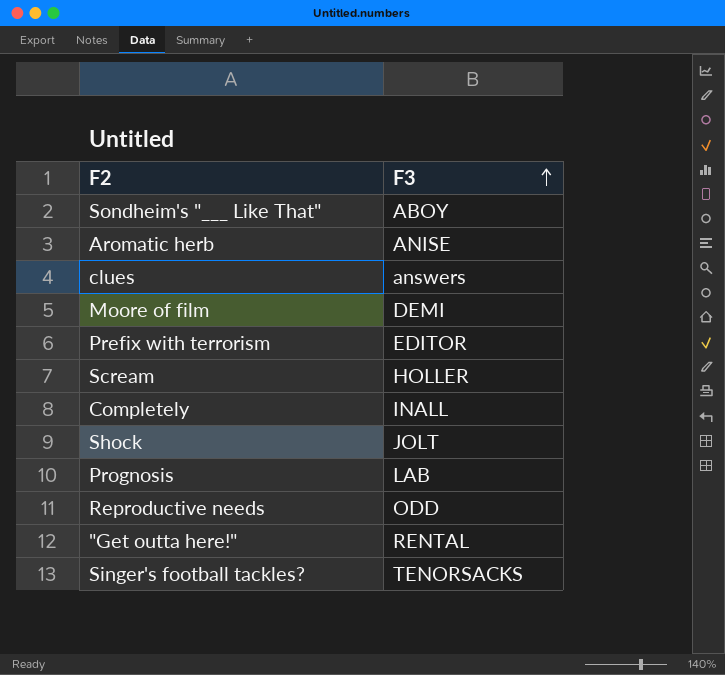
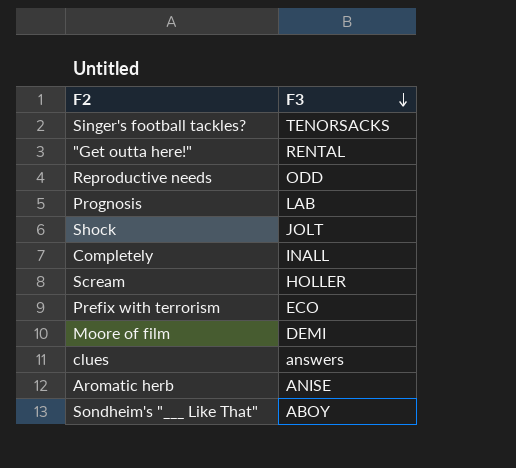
row order: F3 ascending -> F3 descending
Prefix with terrorism | F3: EDITOR -> ECO

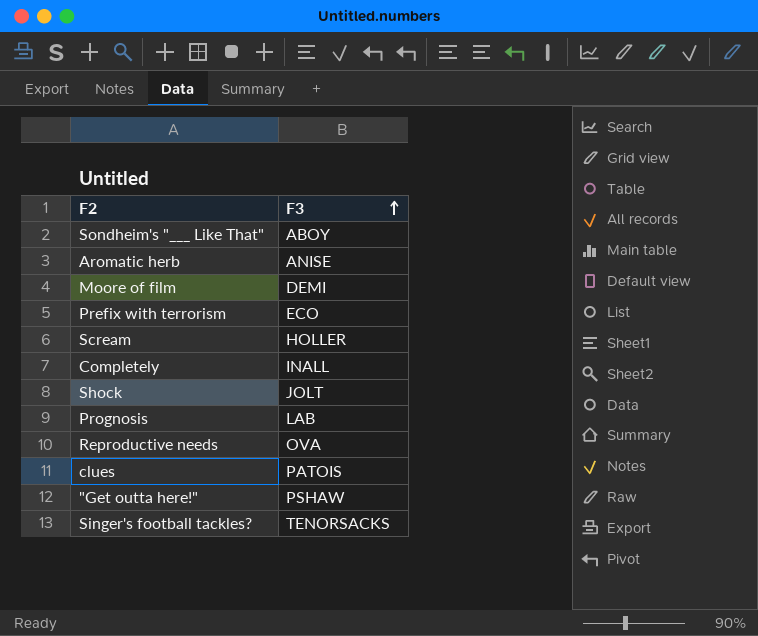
row order: F3 descending -> F3 ascending
Reproductive needs | F3: ODD -> OVA
clues | F3: answers -> PATOIS
"Get outta here!" | F3: RENTAL -> PSHAW

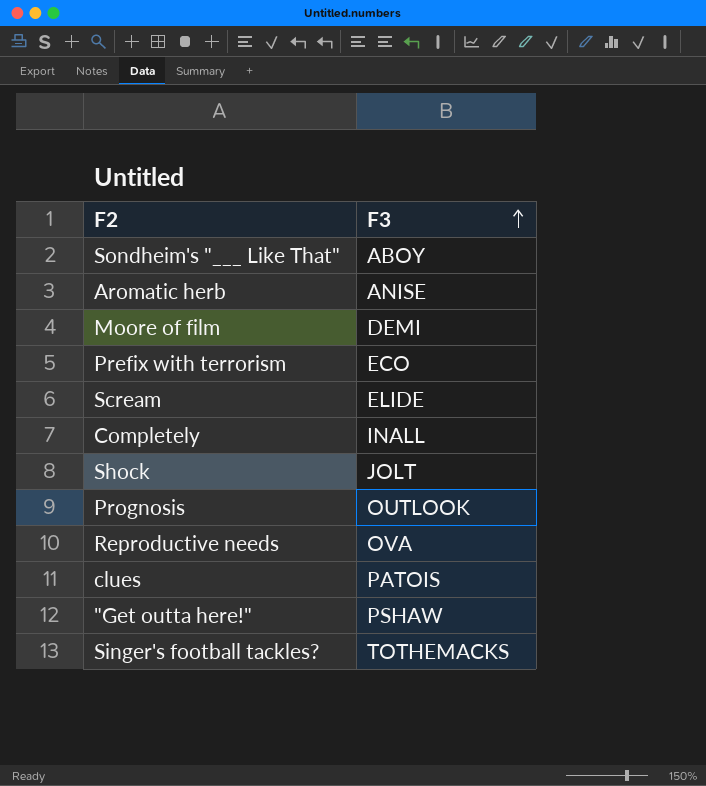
Scream | F3: HOLLER -> ELIDE
Prognosis | F3: LAB -> OUTLOOK
Singer's football tackles? | F3: TENORSACKS -> TOTHEMACKS

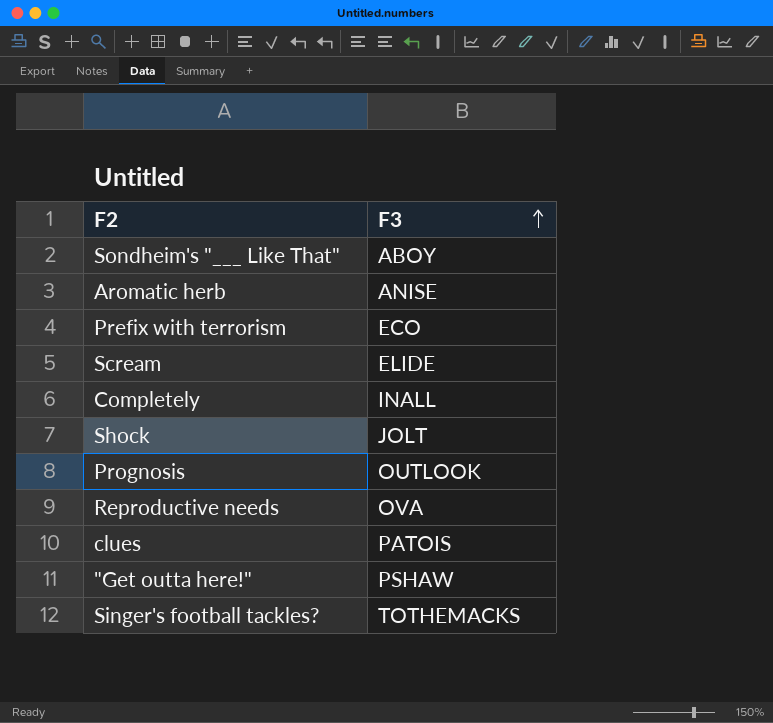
row Moore of film: DEMI -> none

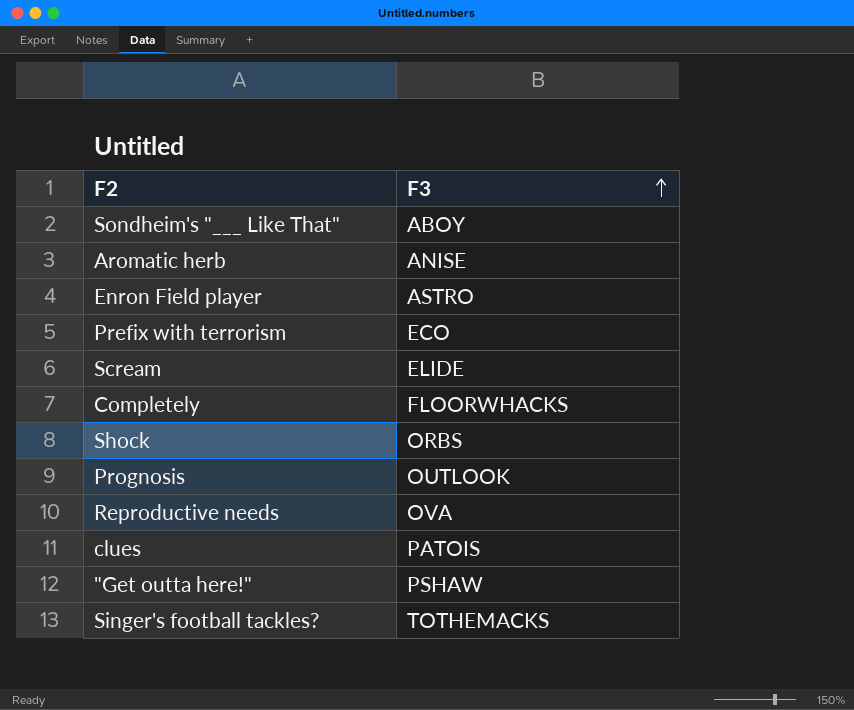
row Enron Field player: none -> ASTRO
Completely | F3: INALL -> FLOORWHACKS
Shock | F3: JOLT -> ORBS

